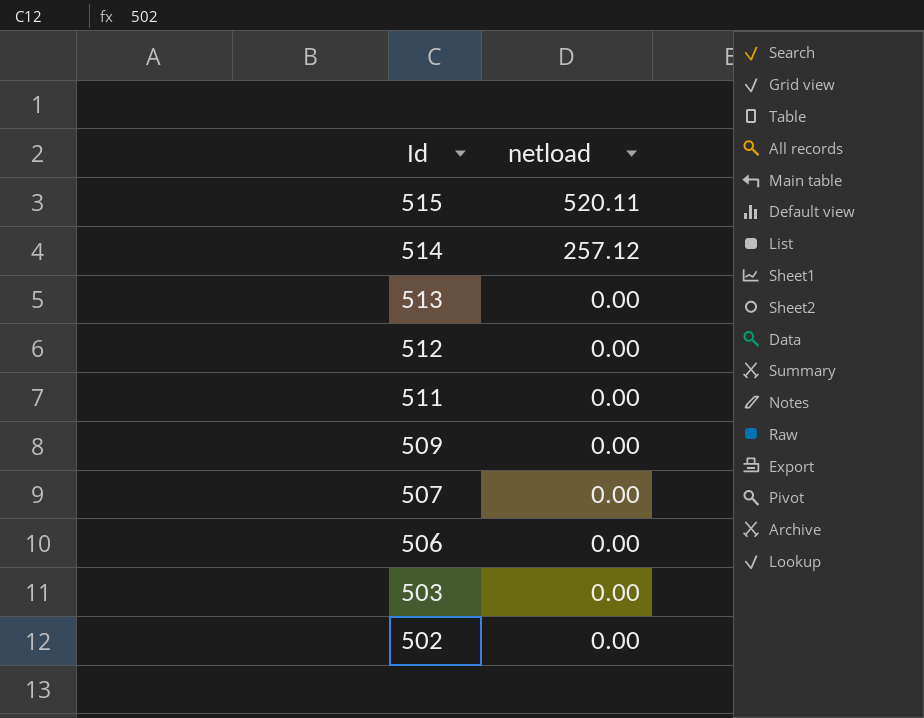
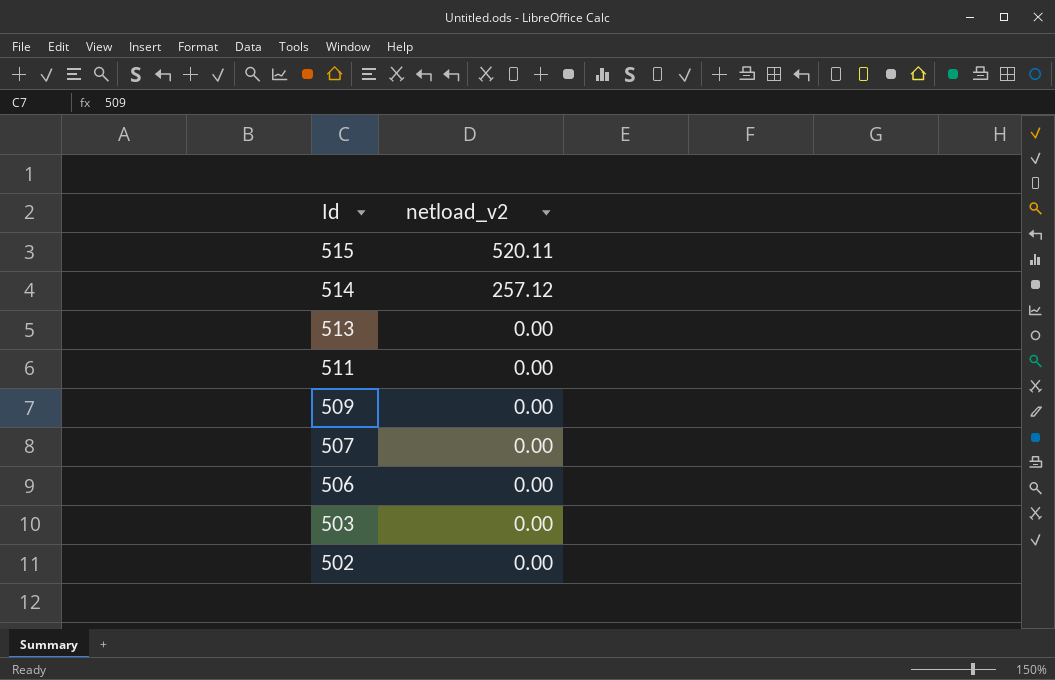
column name: netload -> netload_v2
row 512: 0.00 -> none

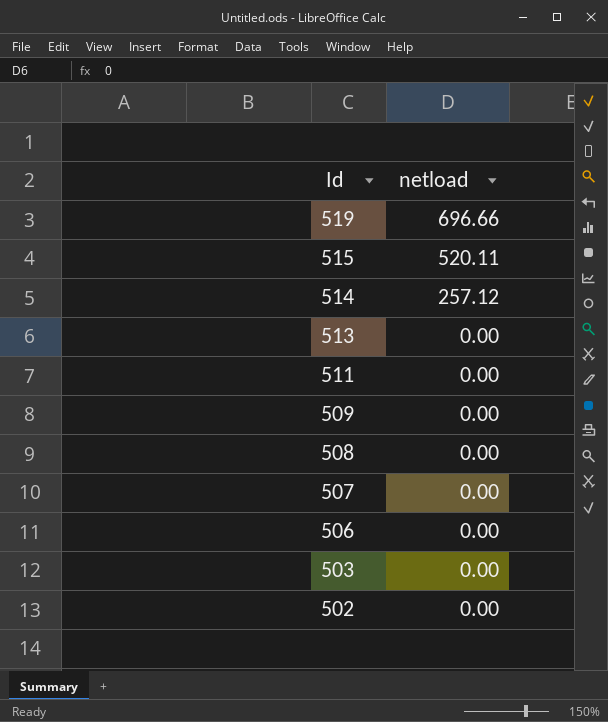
column name: netload_v2 -> netload
row 519: none -> 696.66
row 508: none -> 0.00

